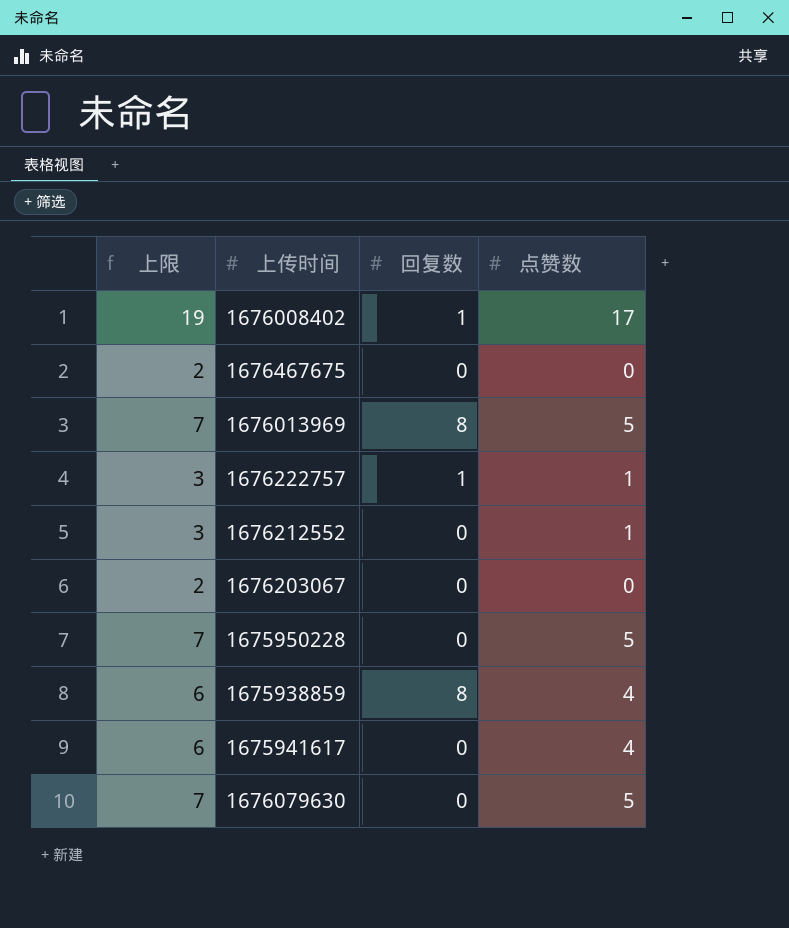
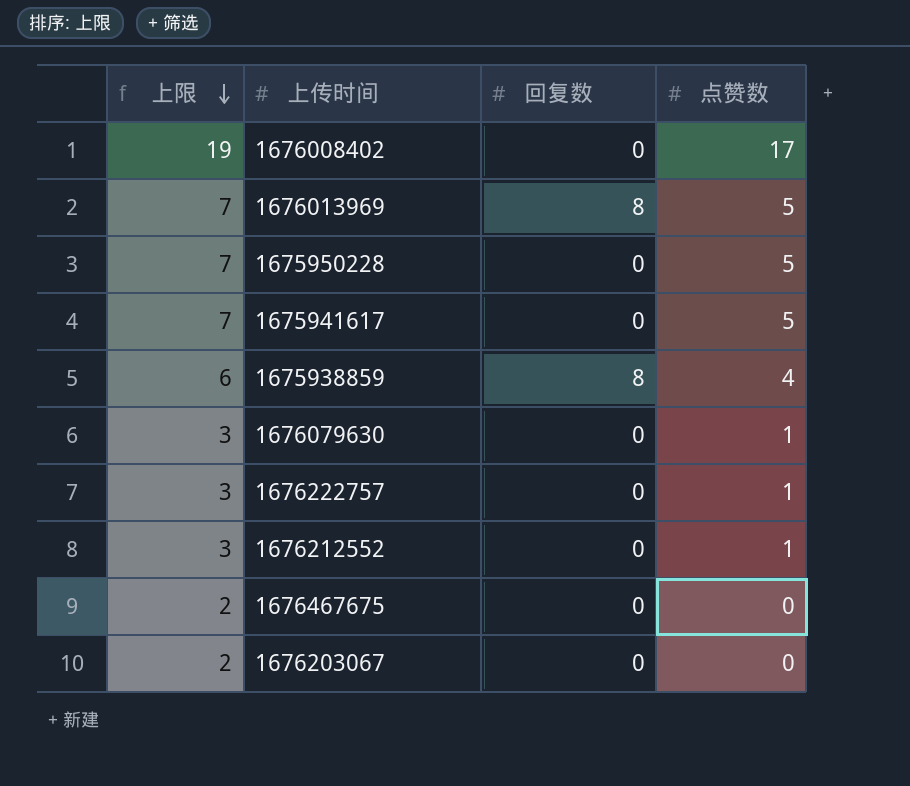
row order: none -> 上限 descending
1676008402 | 回复数: 1 -> 0
1675941617 | 上限: 6 -> 7
1675941617 | 点赞数: 4 -> 5
1676079630 | 上限: 7 -> 3
1676079630 | 点赞数: 5 -> 1
1676222757 | 回复数: 1 -> 0

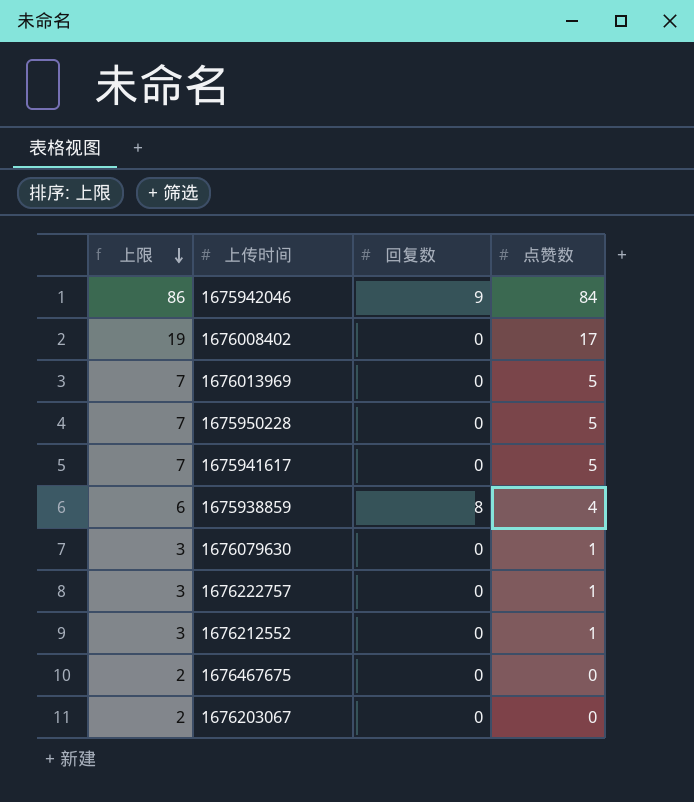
row 1675942046: none -> 86 | 9 | 84
1676013969 | 回复数: 8 -> 0

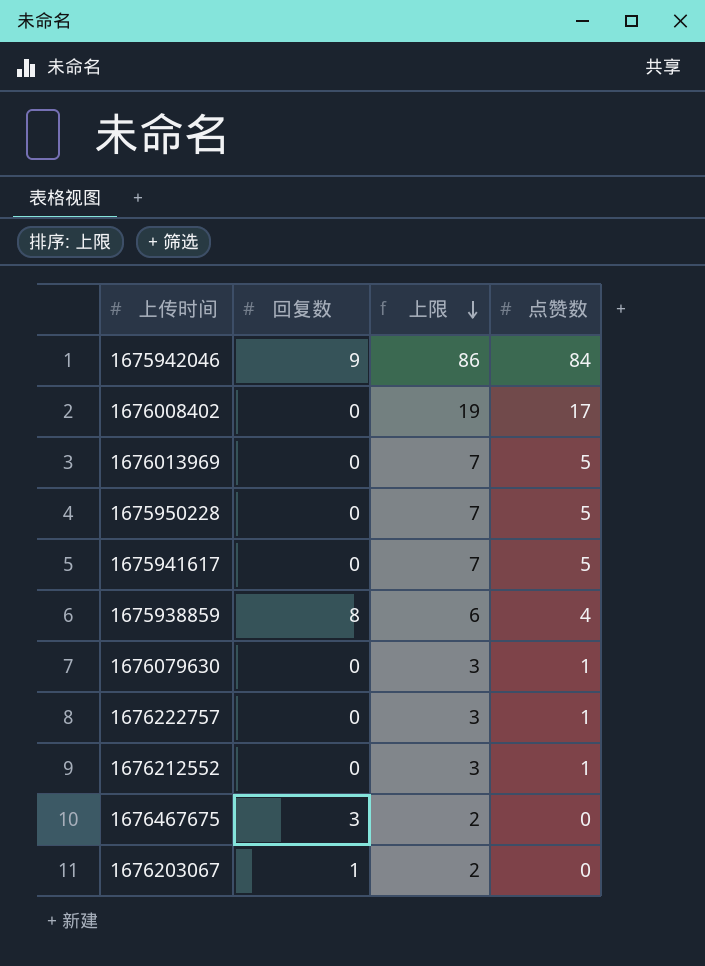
column 上限 | position: 1 -> 3
1676467675 | 回复数: 0 -> 3
1676203067 | 回复数: 0 -> 1

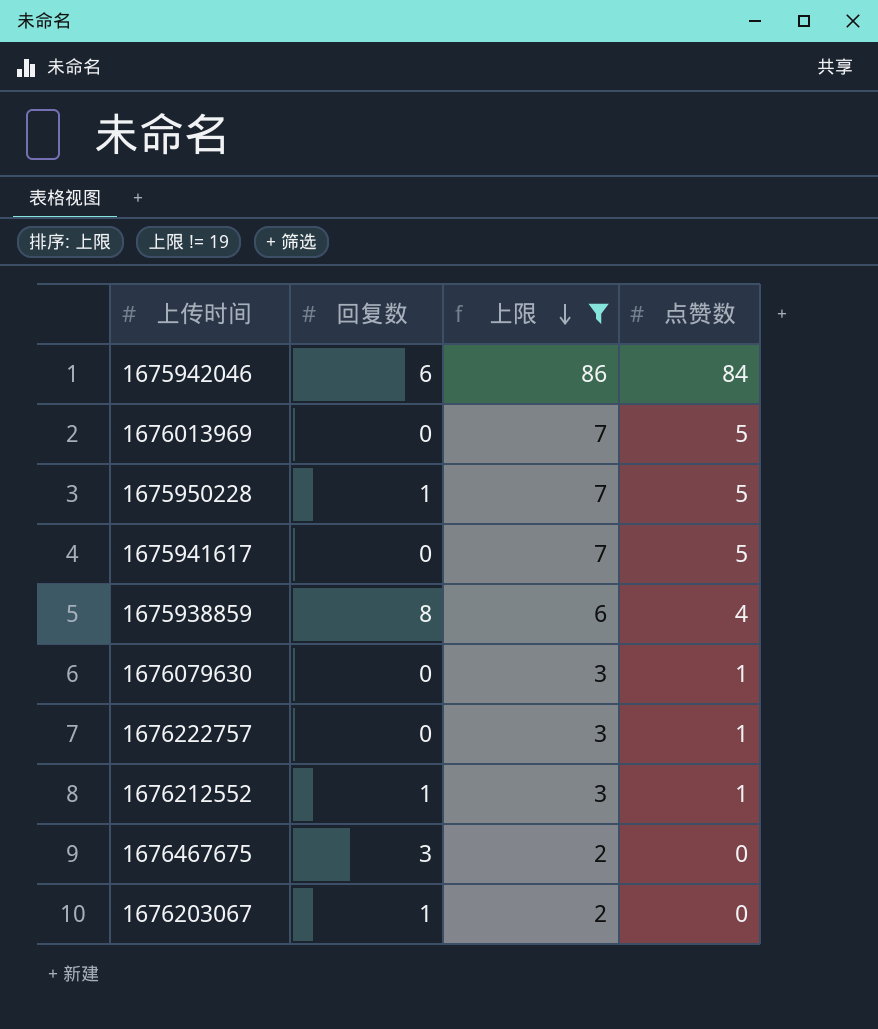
filter: none -> 上限 != 19
1675942046 | 回复数: 9 -> 6
1675950228 | 回复数: 0 -> 1
1676212552 | 回复数: 0 -> 1

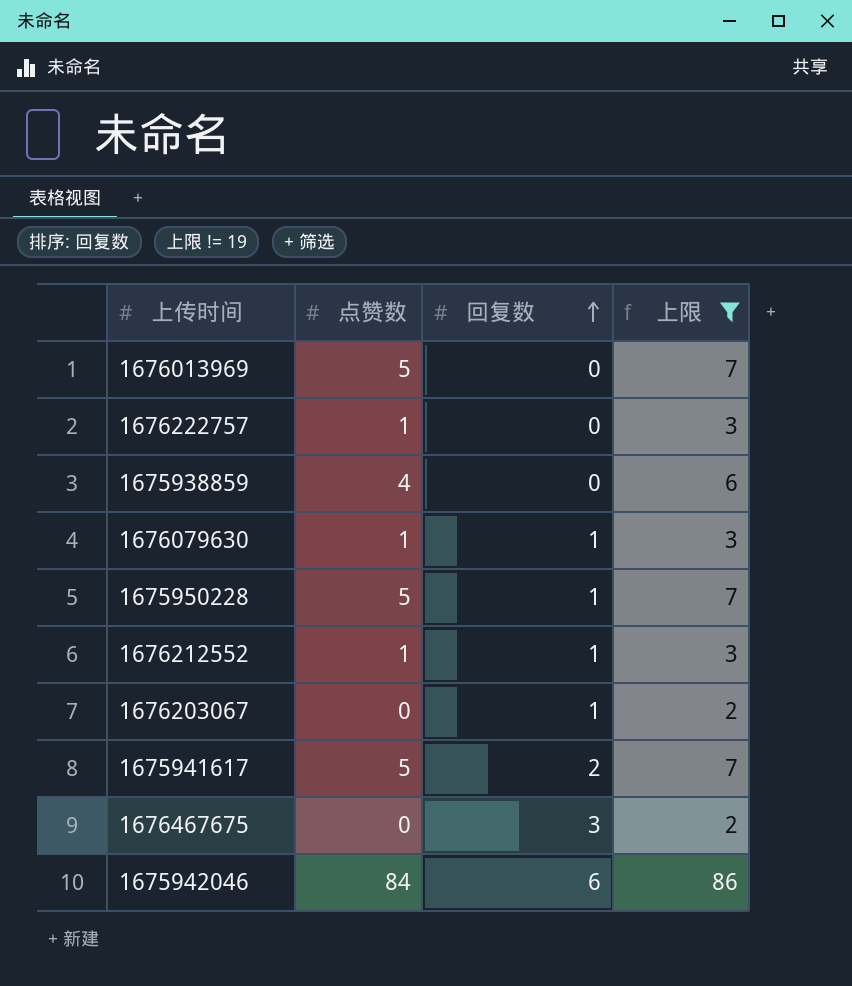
row order: 上限 descending -> 回复数 ascending
column 点赞数 | position: 4 -> 2
1675938859 | 回复数: 8 -> 0
1676079630 | 回复数: 0 -> 1
1675941617 | 回复数: 0 -> 2

